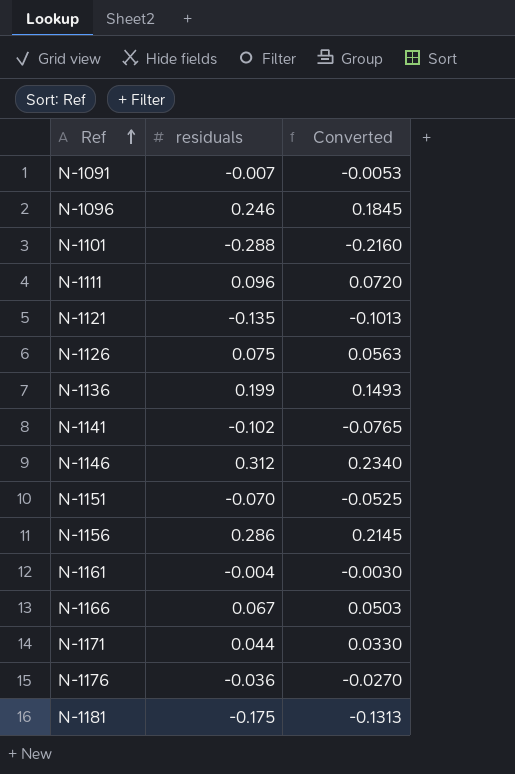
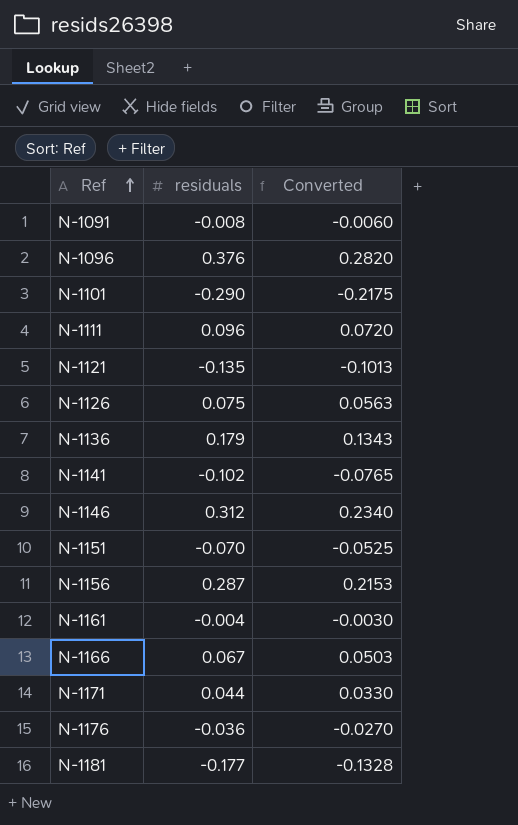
N-1091 | residuals: -0.007 -> -0.008
N-1091 | Converted: -0.0053 -> -0.0060
N-1096 | residuals: 0.246 -> 0.376
N-1096 | Converted: 0.1845 -> 0.2820
N-1101 | residuals: -0.288 -> -0.290
N-1101 | Converted: -0.2160 -> -0.2175
N-1136 | residuals: 0.199 -> 0.179
N-1136 | Converted: 0.1493 -> 0.1343
N-1156 | residuals: 0.286 -> 0.287
N-1156 | Converted: 0.2145 -> 0.2153
N-1181 | residuals: -0.175 -> -0.177
N-1181 | Converted: -0.1313 -> -0.1328

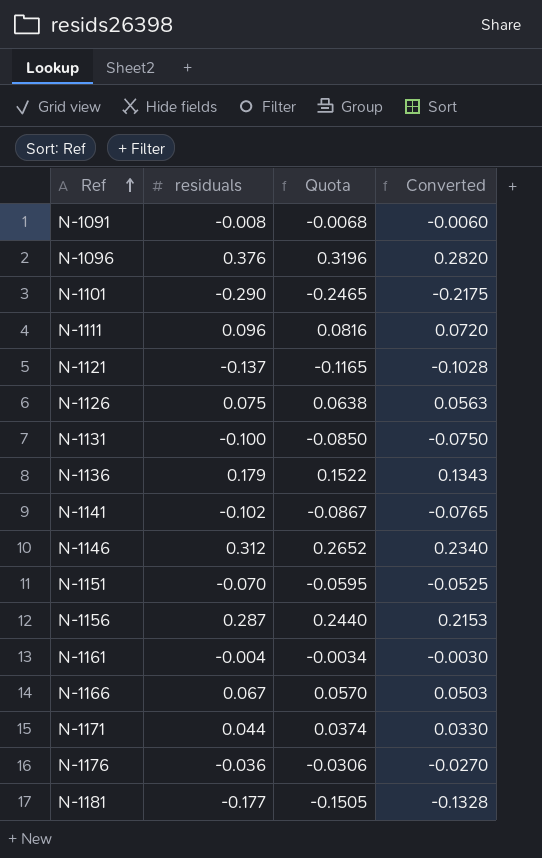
column Quota | formula: none -> [residuals] * 0.85
N-1121 | residuals: -0.135 -> -0.137
N-1121 | Converted: -0.1013 -> -0.1028
row N-1131: none -> -0.100 | -0.0850 | -0.0750

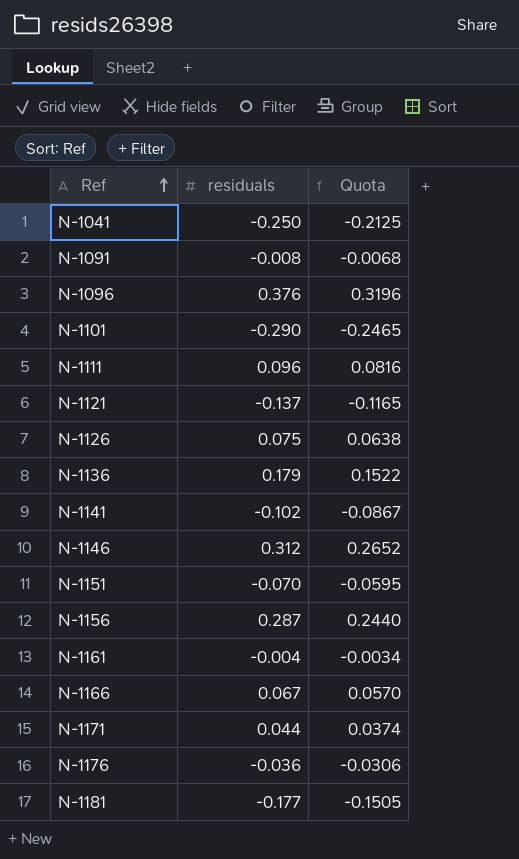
column Converted | formula: [residuals] * 0.75 -> none
row N-1131: -0.100 | -0.0850 | -0.0750 -> none
row N-1041: none -> -0.250 | -0.2125

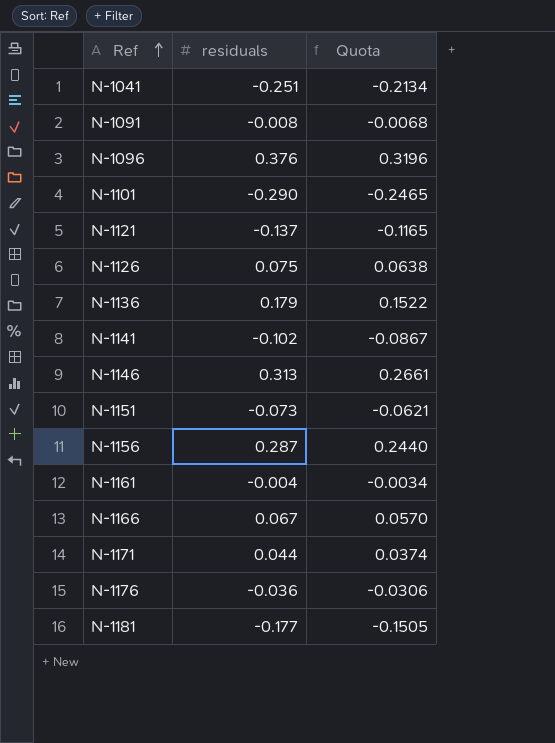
row N-1111: 0.096 | 0.0816 -> none
N-1041 | residuals: -0.250 -> -0.251
N-1041 | Quota: -0.2125 -> -0.2134
N-1146 | residuals: 0.312 -> 0.313
N-1146 | Quota: 0.2652 -> 0.2661
N-1151 | residuals: -0.070 -> -0.073
N-1151 | Quota: -0.0595 -> -0.0621

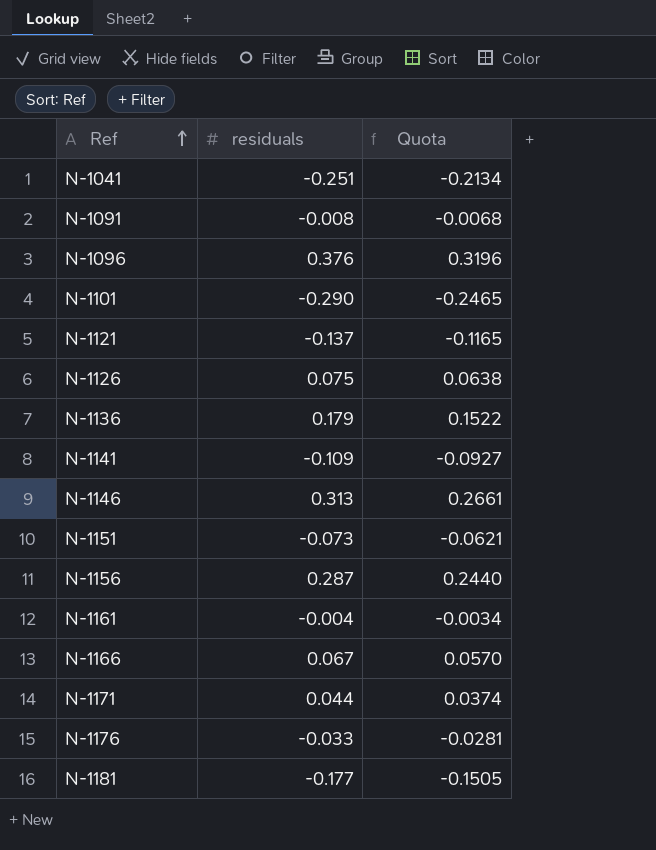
N-1141 | residuals: -0.102 -> -0.109
N-1141 | Quota: -0.0867 -> -0.0927
N-1176 | residuals: -0.036 -> -0.033
N-1176 | Quota: -0.0306 -> -0.0281

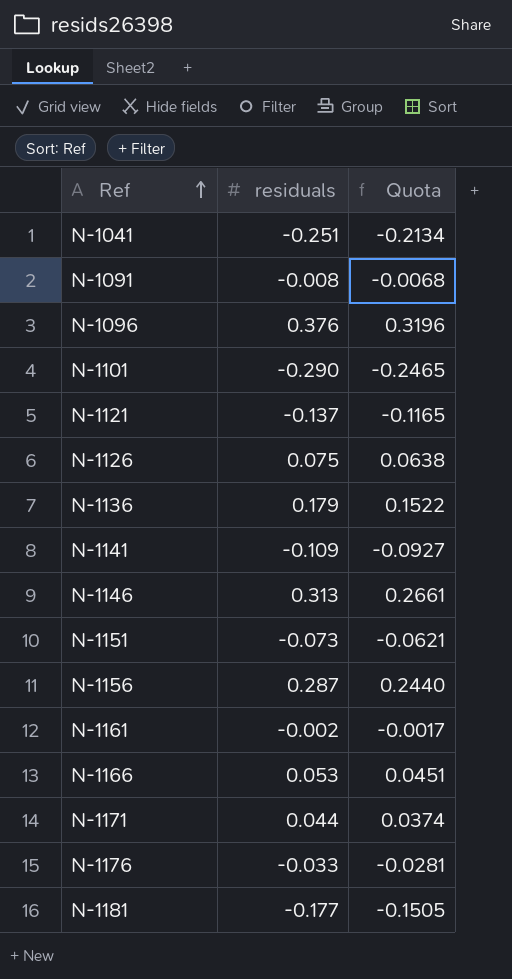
N-1161 | residuals: -0.004 -> -0.002
N-1161 | Quota: -0.0034 -> -0.0017
N-1166 | residuals: 0.067 -> 0.053
N-1166 | Quota: 0.0570 -> 0.0451

